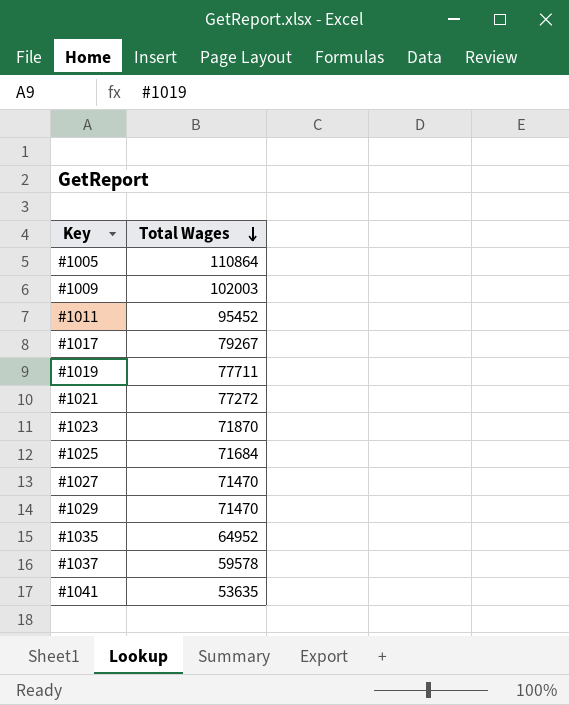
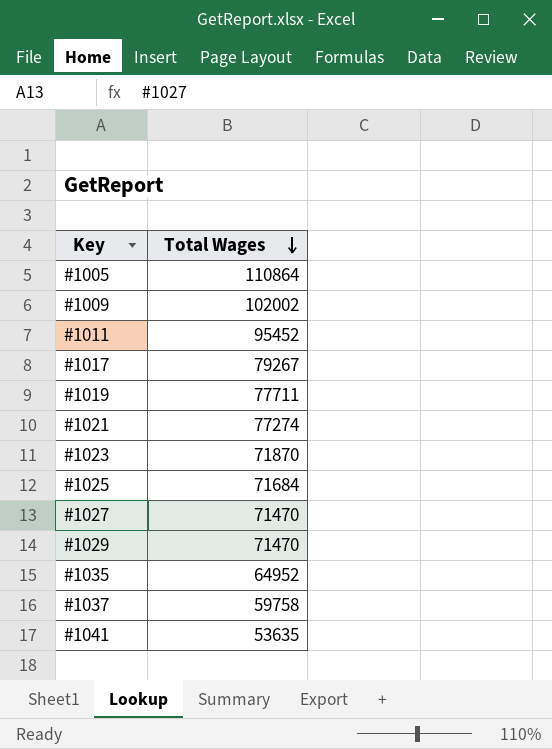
#1009 | Total Wages: 102003 -> 102002
#1021 | Total Wages: 77272 -> 77274
#1037 | Total Wages: 59578 -> 59758

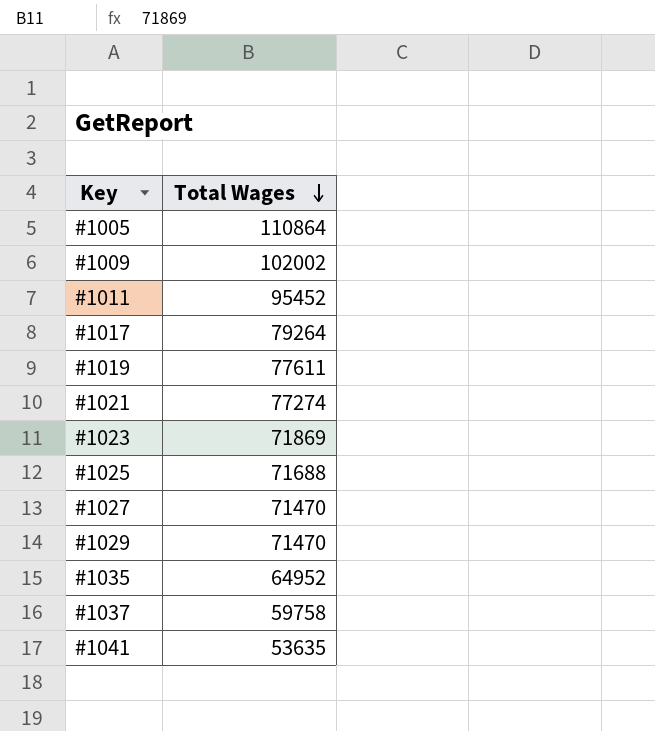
#1017 | Total Wages: 79267 -> 79264
#1019 | Total Wages: 77711 -> 77611
#1023 | Total Wages: 71870 -> 71869
#1025 | Total Wages: 71684 -> 71688

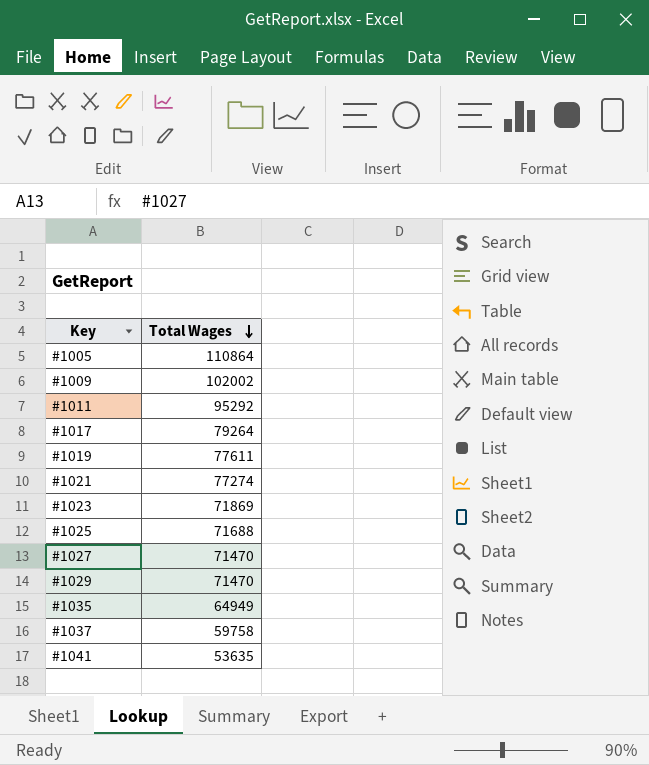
#1011 | Total Wages: 95452 -> 95292
#1035 | Total Wages: 64952 -> 64949

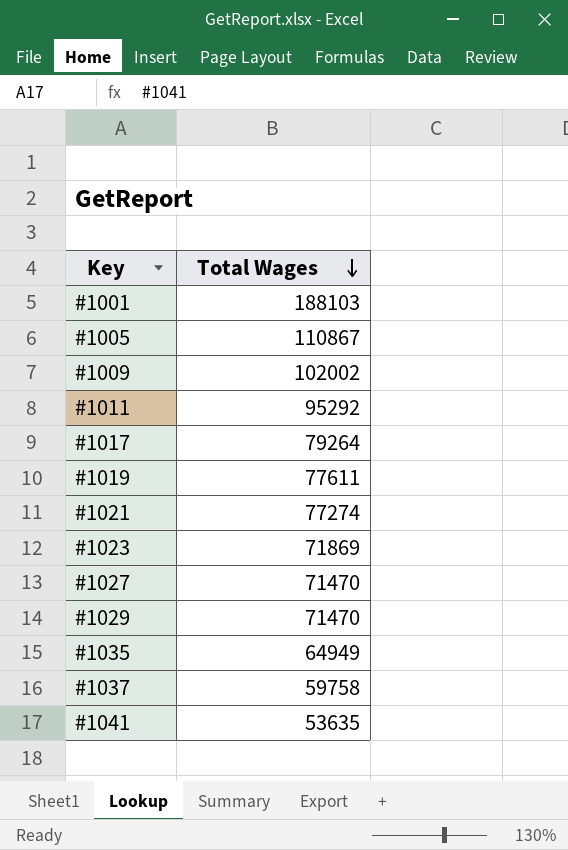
row #1025: 71688 -> none
row #1001: none -> 188103
#1005 | Total Wages: 110864 -> 110867

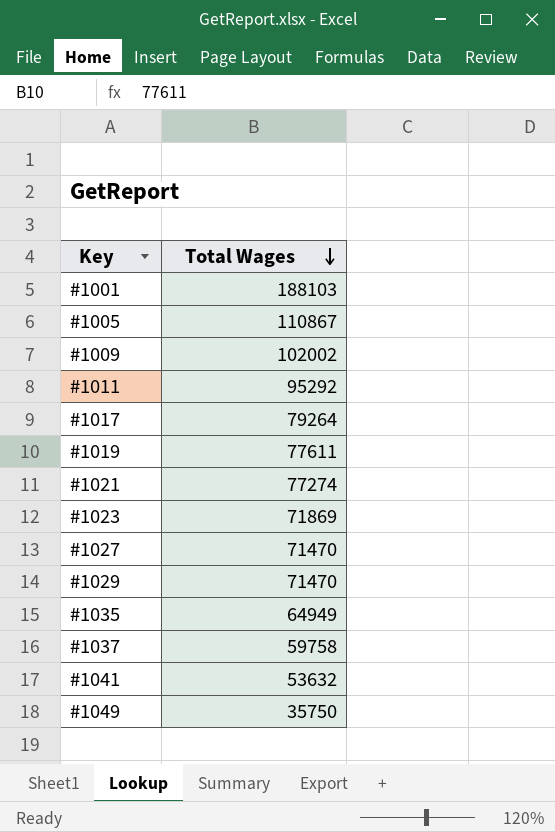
#1041 | Total Wages: 53635 -> 53632
row #1049: none -> 35750

